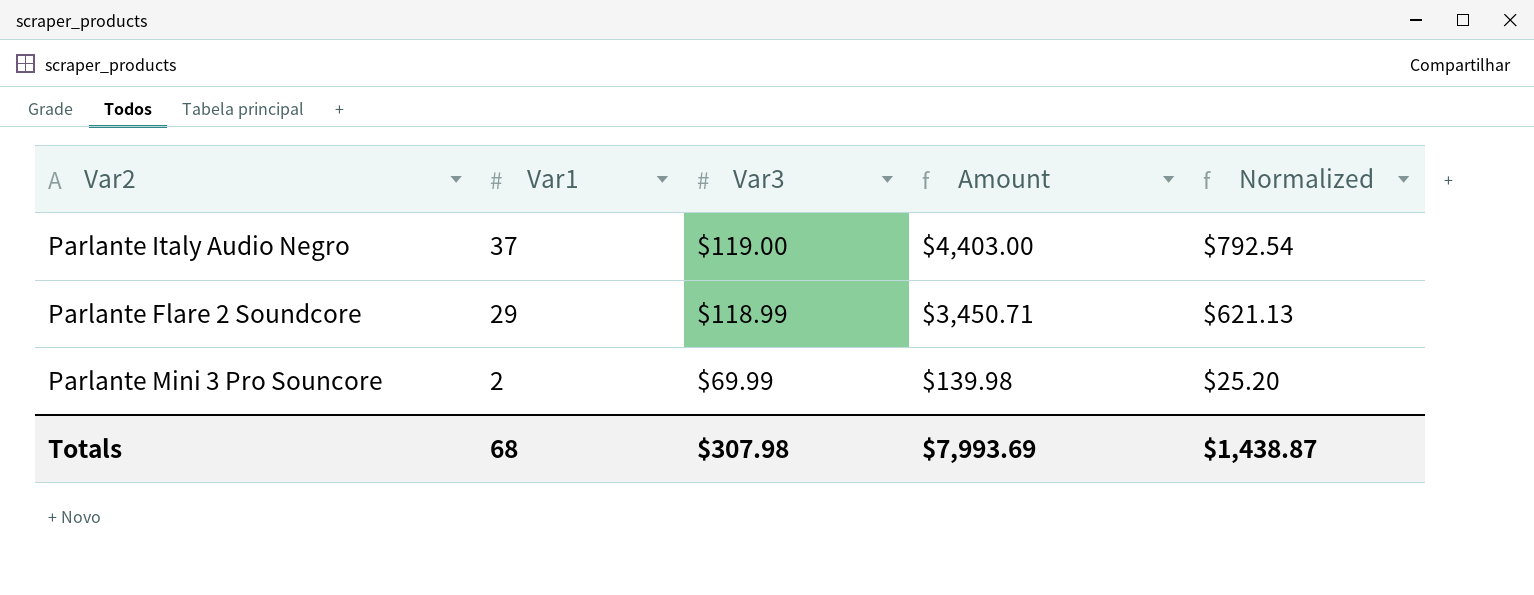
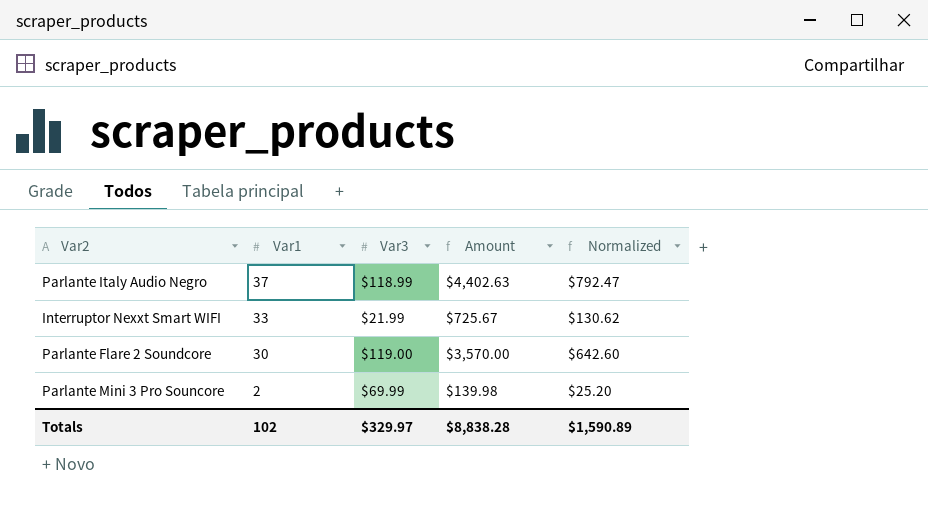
Parlante Italy Audio Negro | Var3: $119.00 -> $118.99
Parlante Italy Audio Negro | Amount: $4,403.00 -> $4,402.63
Parlante Italy Audio Negro | Normalized: $792.54 -> $792.47
row Interruptor Nexxt Smart WIFI: none -> 33 | $21.99 | $725.67 | $130.62
Parlante Flare 2 Soundcore | Var1: 29 -> 30
Parlante Flare 2 Soundcore | Var3: $118.99 -> $119.00
Parlante Flare 2 Soundcore | Amount: $3,450.71 -> $3,570.00
Parlante Flare 2 Soundcore | Normalized: $621.13 -> $642.60
Totals | Var1: 68 -> 102
Totals | Var3: $307.98 -> $329.97
Totals | Amount: $7,993.69 -> $8,838.28
Totals | Normalized: $1,438.87 -> $1,590.89

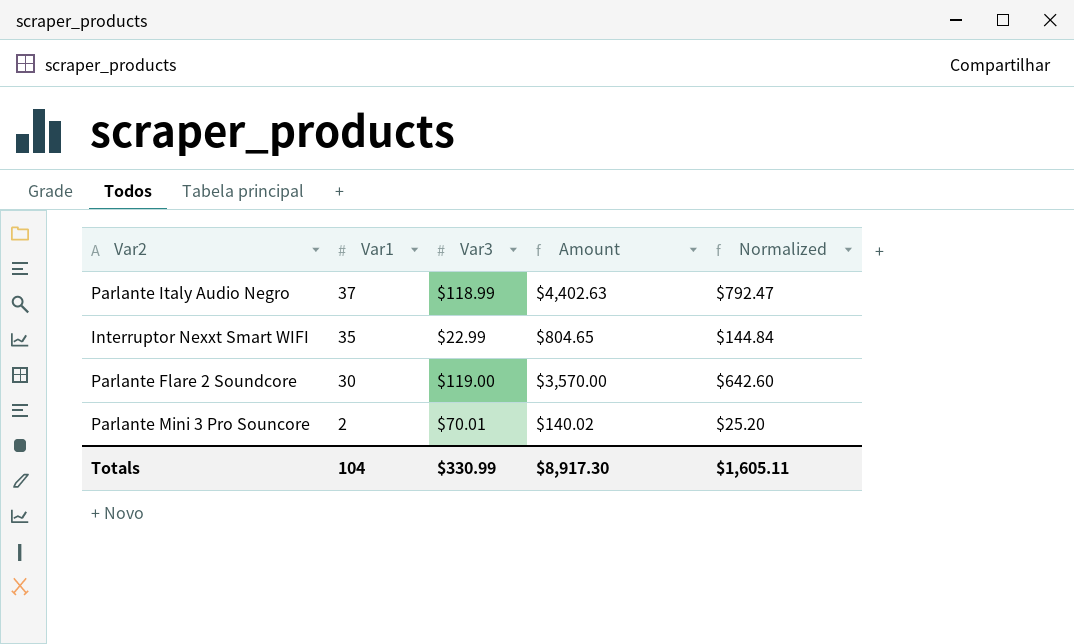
Interruptor Nexxt Smart WIFI | Var1: 33 -> 35
Interruptor Nexxt Smart WIFI | Var3: $21.99 -> $22.99
Interruptor Nexxt Smart WIFI | Amount: $725.67 -> $804.65
Interruptor Nexxt Smart WIFI | Normalized: $130.62 -> $144.84
Parlante Mini 3 Pro Souncore | Var3: $69.99 -> $70.01
Parlante Mini 3 Pro Souncore | Amount: $139.98 -> $140.02
Totals | Var1: 102 -> 104
Totals | Var3: $329.97 -> $330.99
Totals | Amount: $8,838.28 -> $8,917.30
Totals | Normalized: $1,590.89 -> $1,605.11

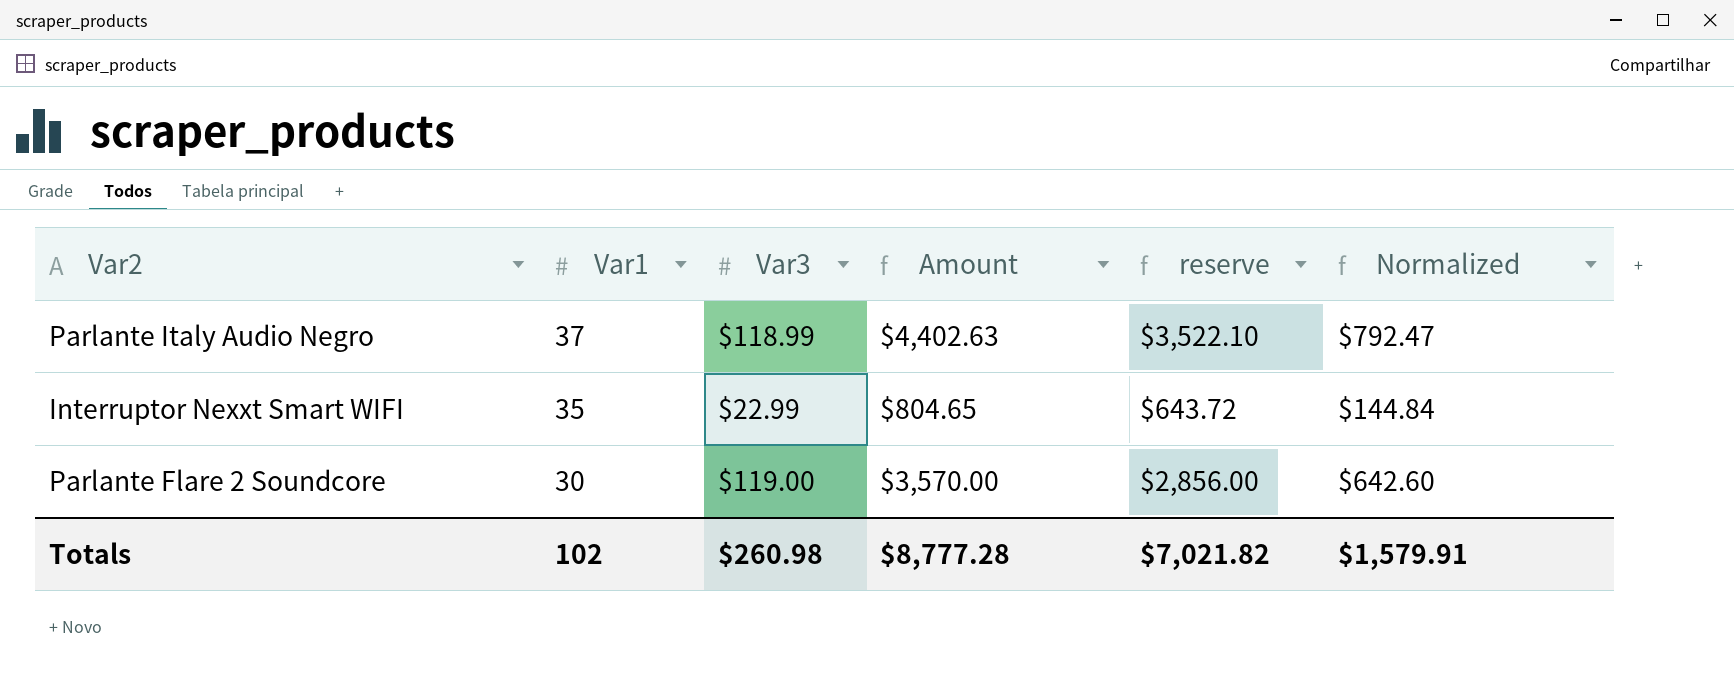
column reserve | formula: none -> [Amount] * 0.8
row Parlante Mini 3 Pro Souncore: 2 | $70.01 | $140.02 | $25.20 -> none
Totals | Var1: 104 -> 102
Totals | Var3: $330.99 -> $260.98
Totals | Amount: $8,917.30 -> $8,777.28
Totals | Normalized: $1,605.11 -> $1,579.91

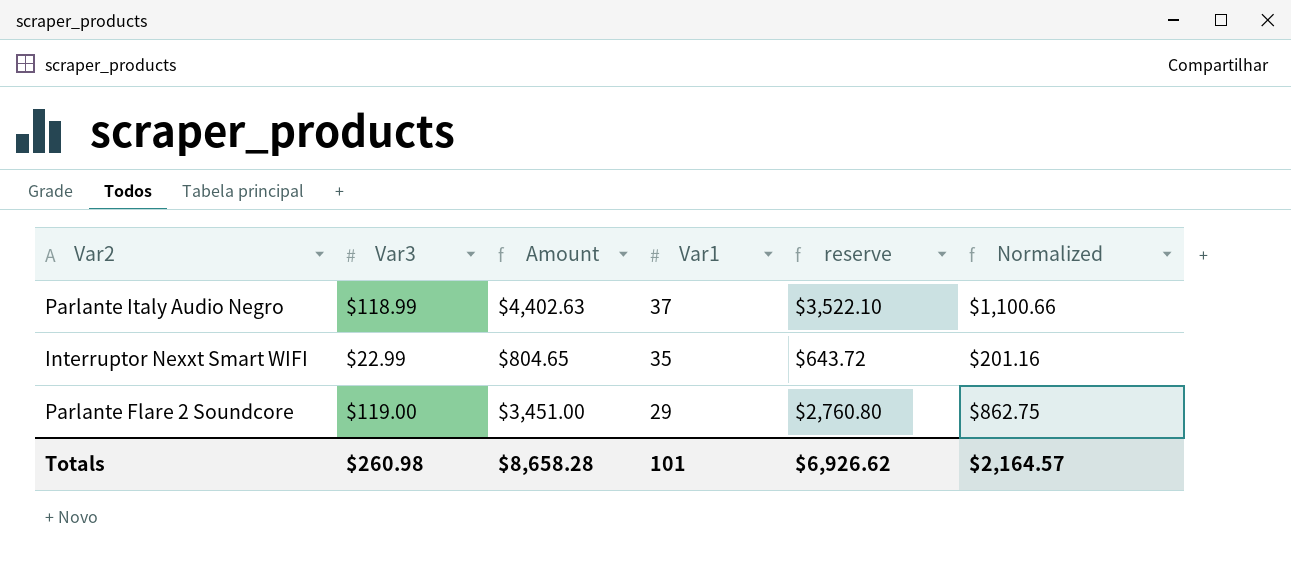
column Var1 | position: 2 -> 4
column Normalized | formula: [Amount] * 0.18 -> [Amount] * 0.25
Parlante Flare 2 Soundcore | Amount: $3,570.00 -> $3,451.00
Parlante Flare 2 Soundcore | Var1: 30 -> 29
Parlante Flare 2 Soundcore | reserve: $2,856.00 -> $2,760.80
Totals | Amount: $8,777.28 -> $8,658.28
Totals | Var1: 102 -> 101
Totals | reserve: $7,021.82 -> $6,926.62
Totals | Normalized: $1,579.91 -> $2,164.57

